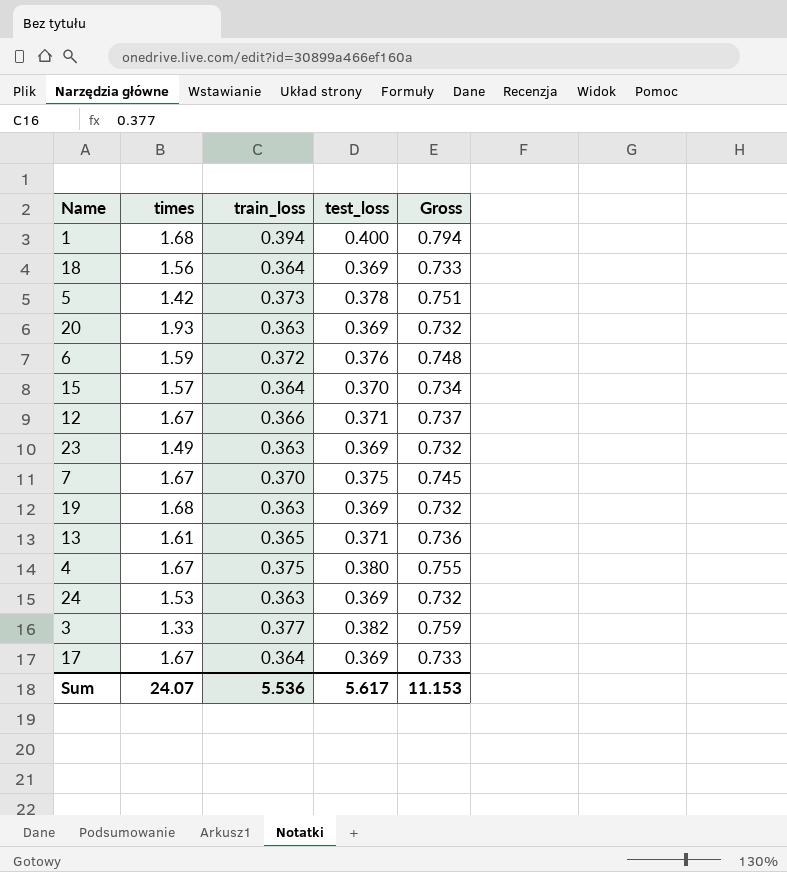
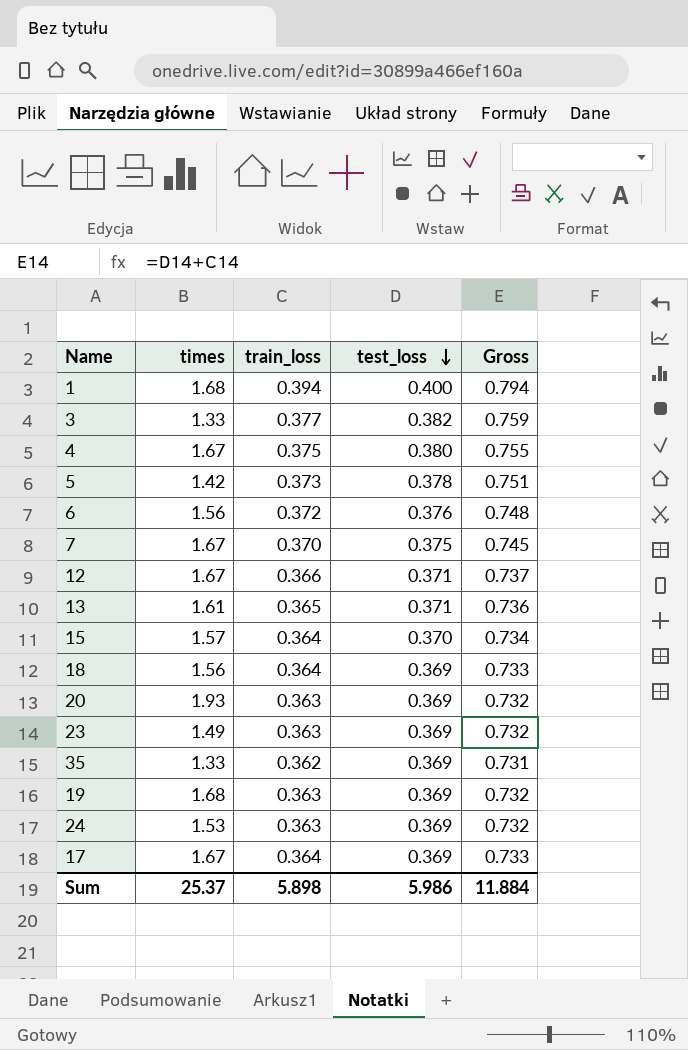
row order: none -> test_loss descending
6 | times: 1.59 -> 1.56
row 35: none -> 1.33 | 0.362 | 0.369 | 0.731
Sum | times: 24.07 -> 25.37
Sum | train_loss: 5.536 -> 5.898
Sum | test_loss: 5.617 -> 5.986
Sum | Gross: 11.153 -> 11.884

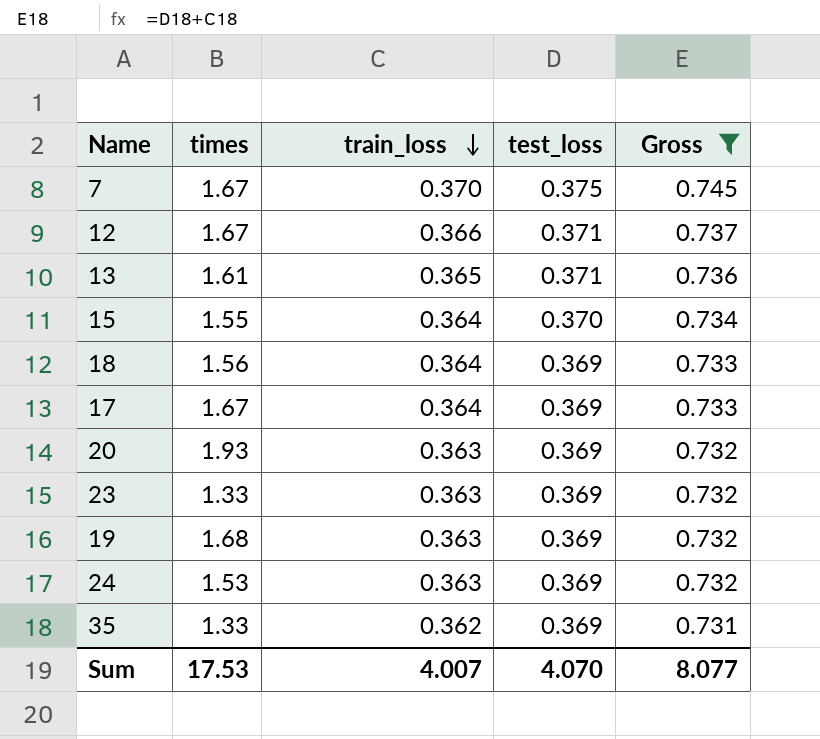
filter: none -> Gross <= 0.745
row order: test_loss descending -> train_loss descending
15 | times: 1.57 -> 1.55
23 | times: 1.49 -> 1.33
Sum | times: 25.37 -> 17.53
Sum | train_loss: 5.898 -> 4.007
Sum | test_loss: 5.986 -> 4.070
Sum | Gross: 11.884 -> 8.077

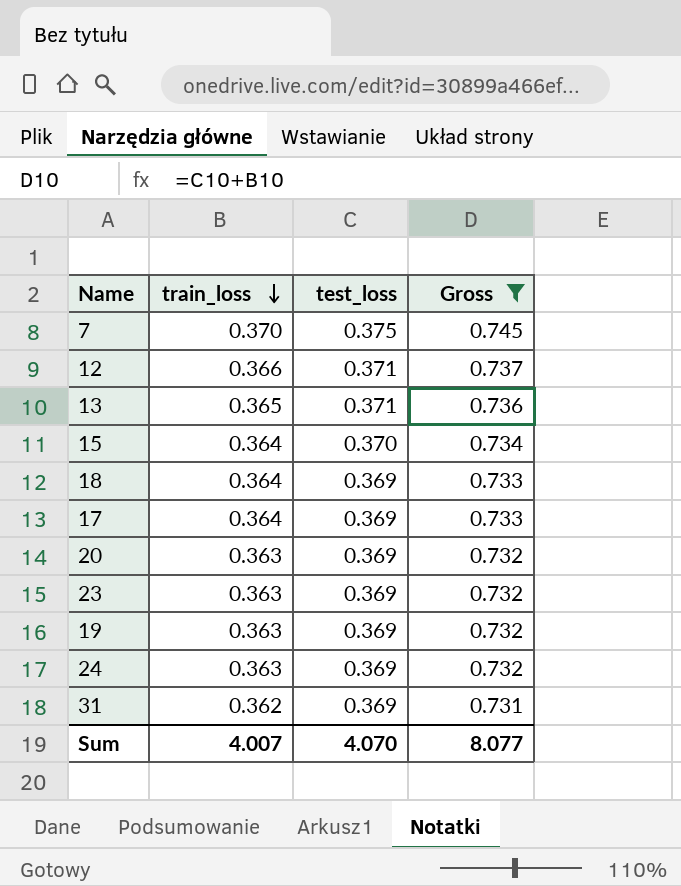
column times | position: 2 -> none
row 35: 1.33 | 0.362 | 0.369 | 0.731 -> none
row 31: none -> 0.362 | 0.369 | 0.731

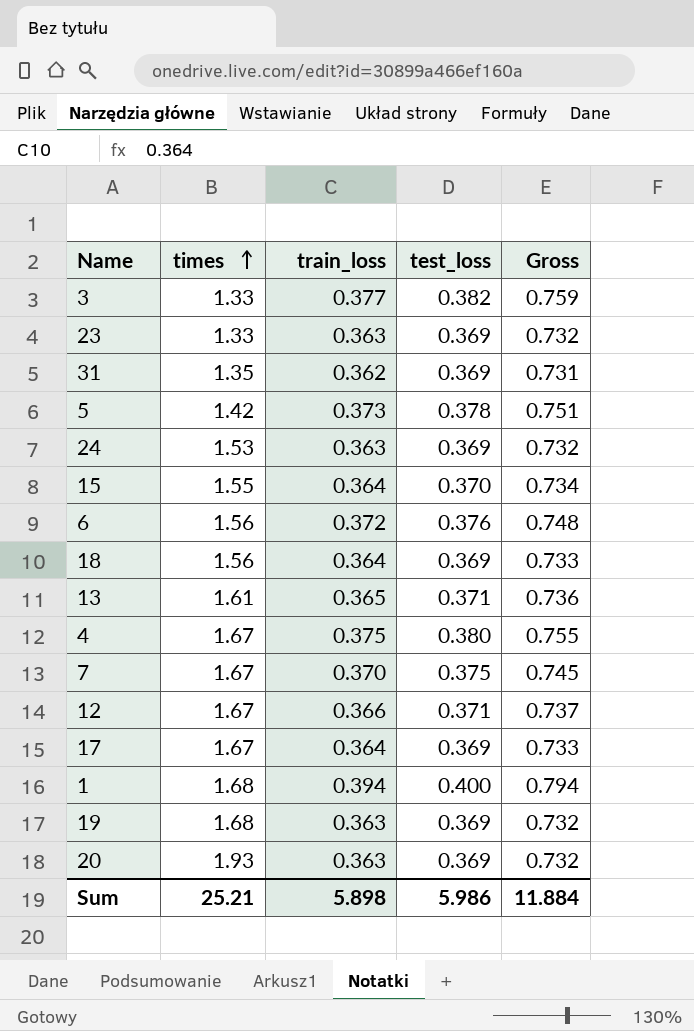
filter: Gross <= 0.745 -> none
row order: train_loss descending -> times ascending
column times | position: none -> 2
Sum | train_loss: 4.007 -> 5.898
Sum | test_loss: 4.070 -> 5.986
Sum | Gross: 8.077 -> 11.884

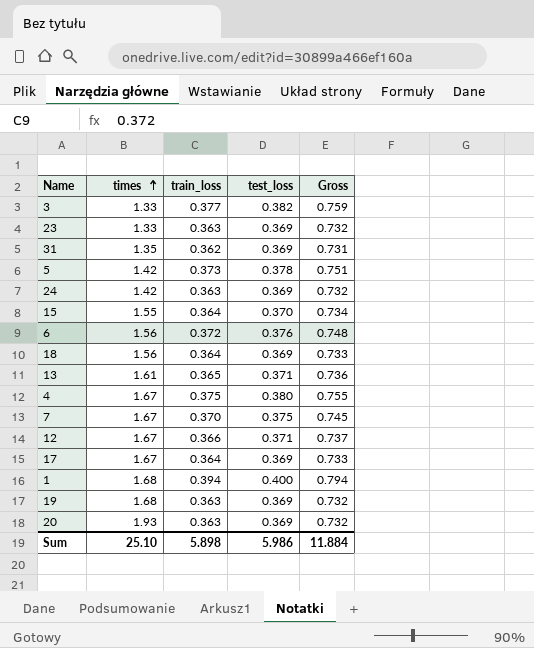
24 | times: 1.53 -> 1.42
Sum | times: 25.21 -> 25.10

